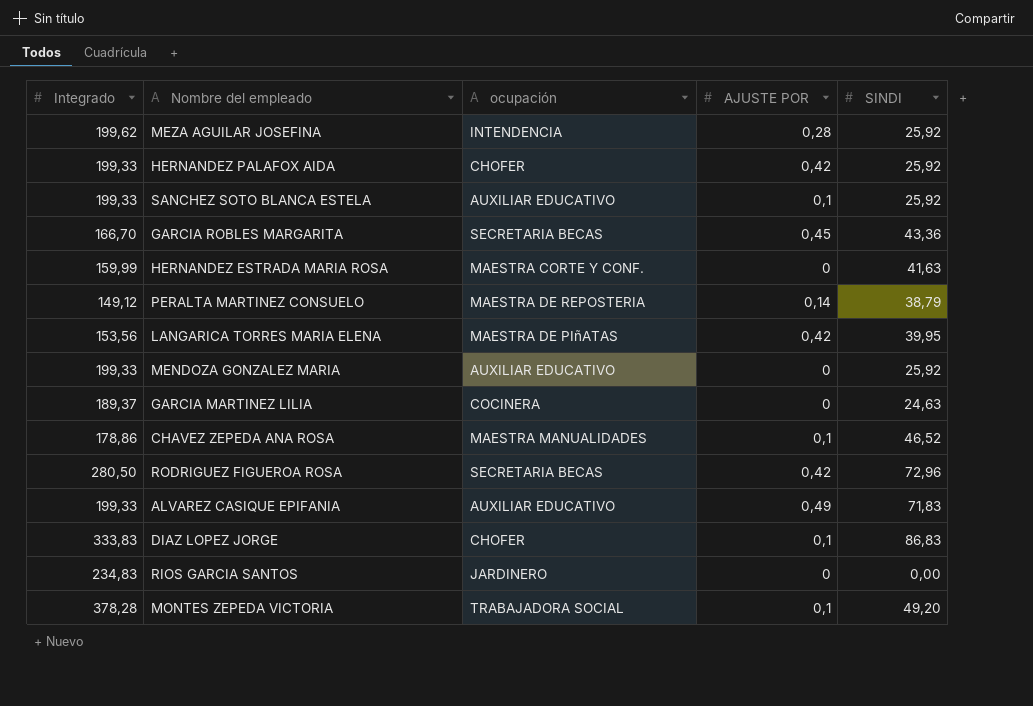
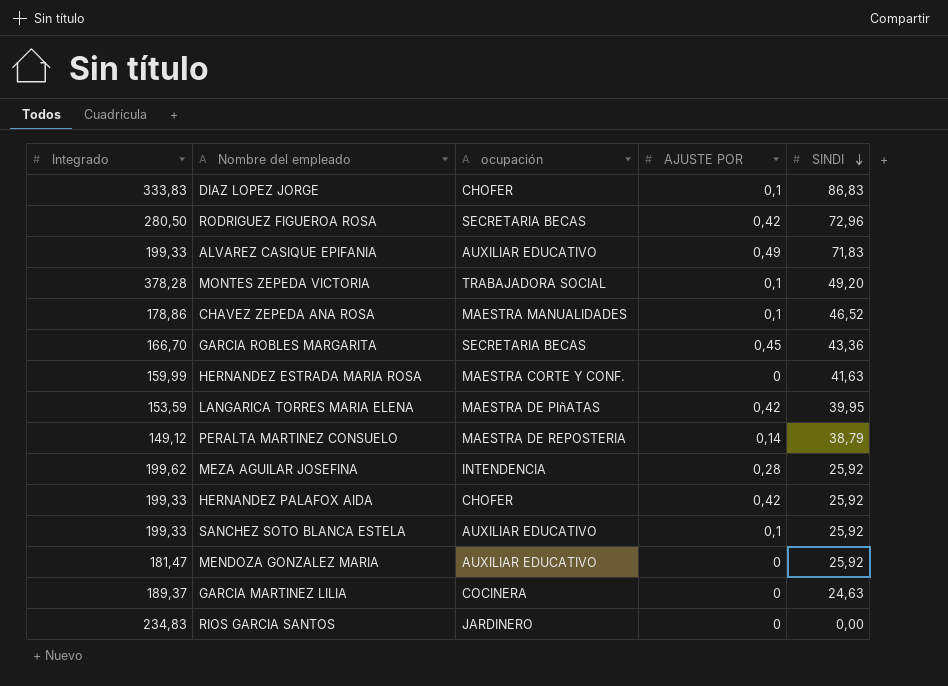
row order: none -> SINDI descending
LANGARICA TORRES MARIA ELENA | Integrado: 153,56 -> 153,59
MENDOZA GONZALEZ MARIA | Integrado: 199,33 -> 181,47

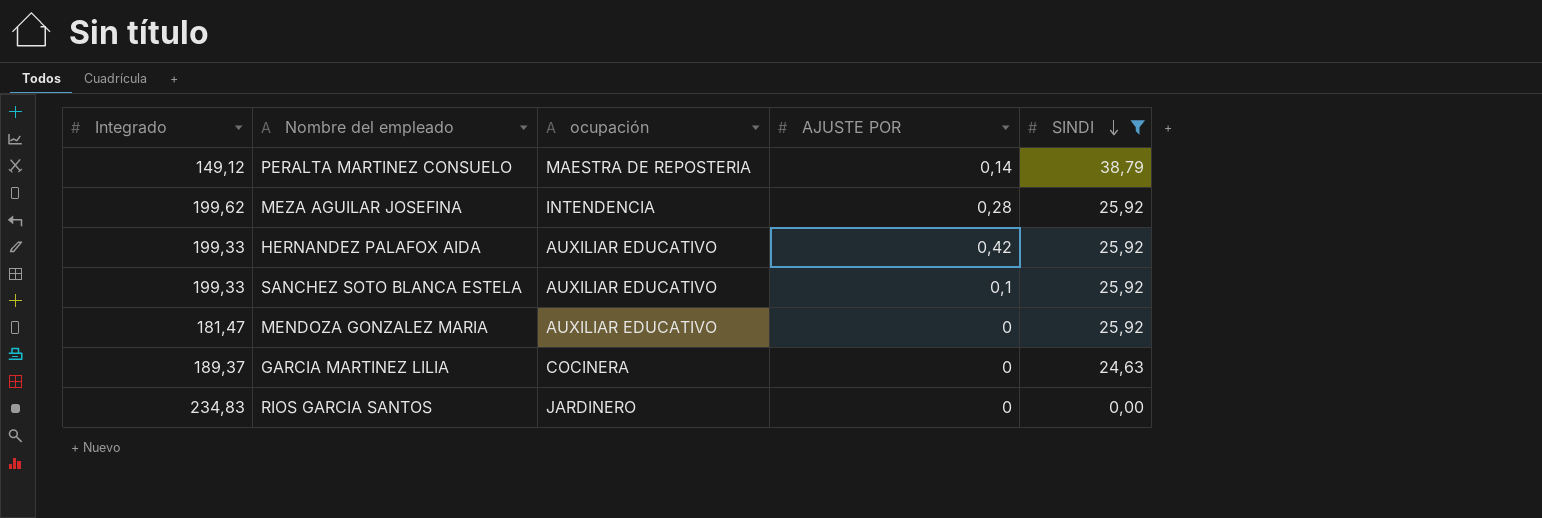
filter: none -> SINDI <= 38,79
HERNANDEZ PALAFOX AIDA | ocupación: CHOFER -> AUXILIAR EDUCATIVO

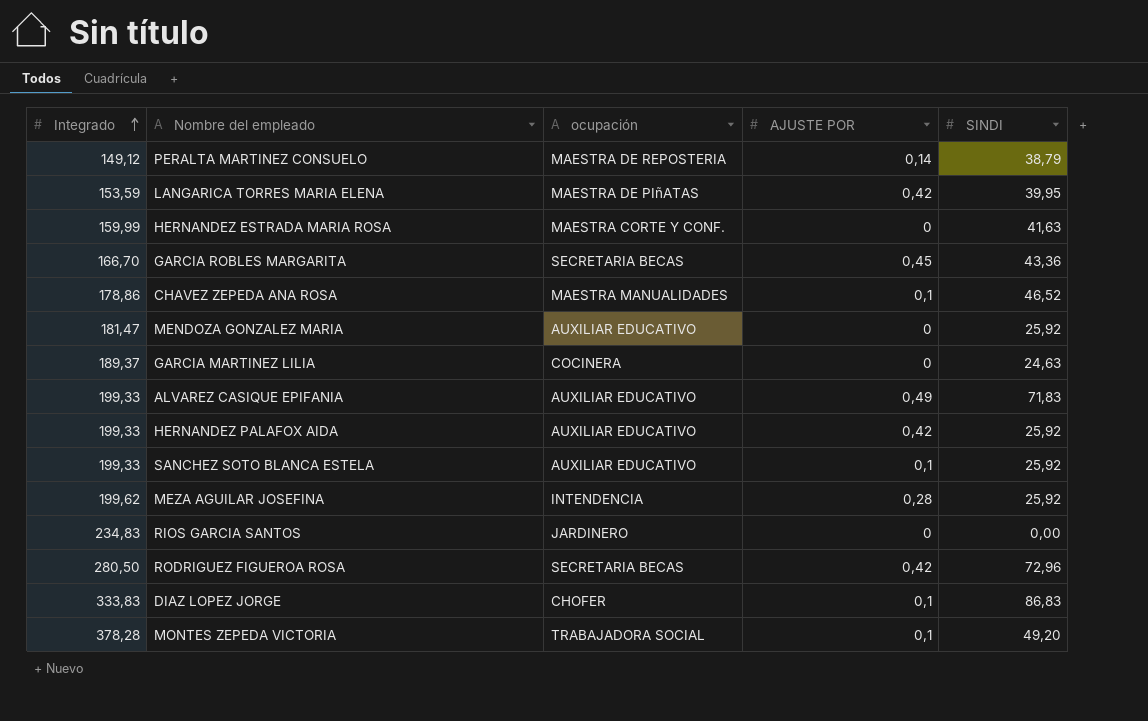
filter: SINDI <= 38,79 -> none
row order: SINDI descending -> Integrado ascending

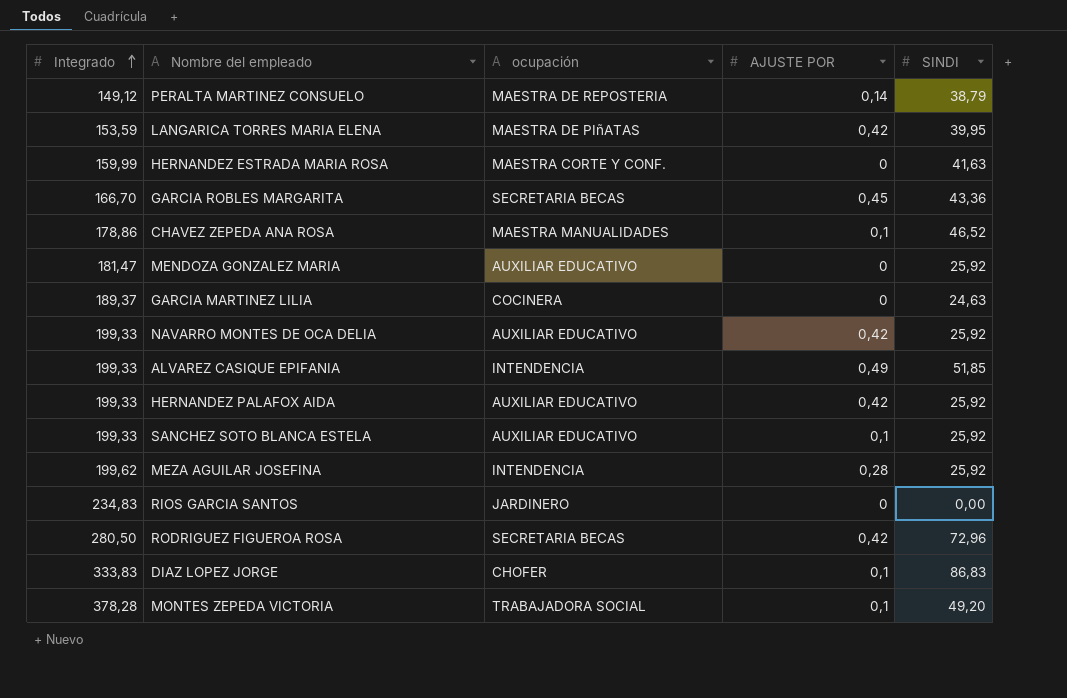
row NAVARRO MONTES DE OCA DELIA: none -> 199,33 | AUXILIAR EDUCATIVO | 0,42 | 25,92
ALVAREZ CASIQUE EPIFANIA | ocupación: AUXILIAR EDUCATIVO -> INTENDENCIA
ALVAREZ CASIQUE EPIFANIA | SINDI: 71,83 -> 51,85

